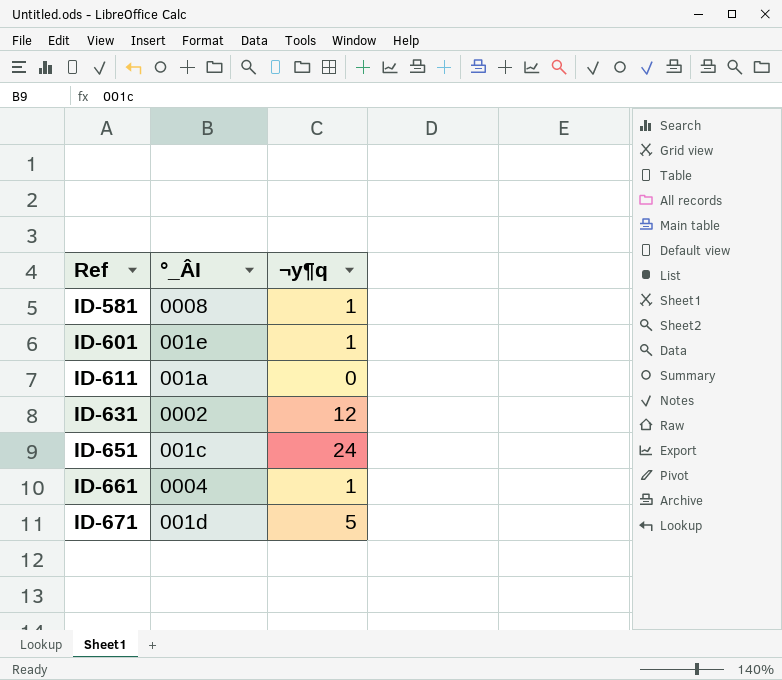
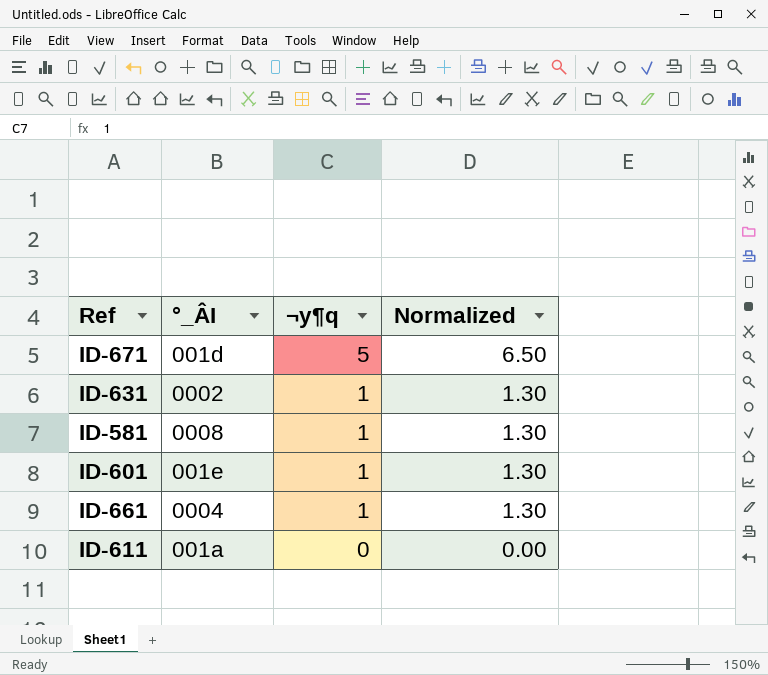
row order: Ref ascending -> ¬y¶q descending
column Normalized | formula: none -> [¬y¶q] * 1.3
row ID-651: 001c | 24 -> none
ID-631 | ¬y¶q: 12 -> 1

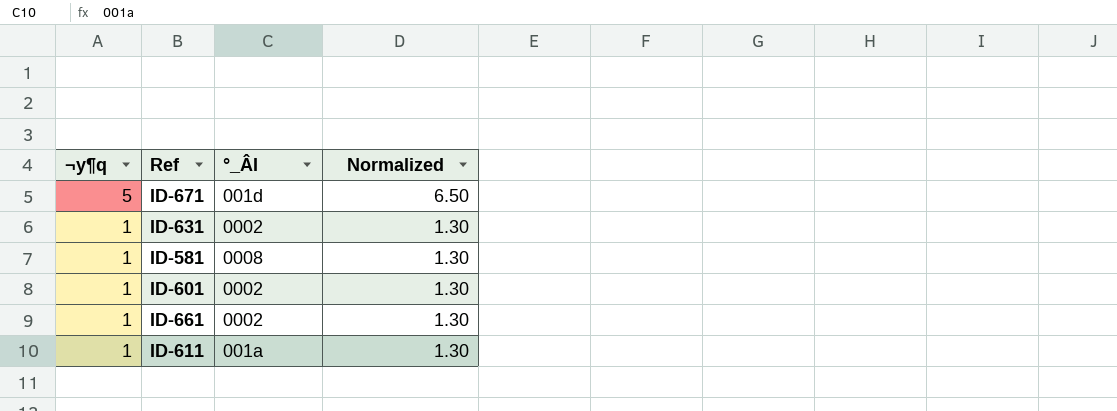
column ¬y¶q | position: 3 -> 1
ID-601 | °_ÂI: 001e -> 0002
ID-661 | °_ÂI: 0004 -> 0002
ID-611 | ¬y¶q: 0 -> 1
ID-611 | Normalized: 0.00 -> 1.30

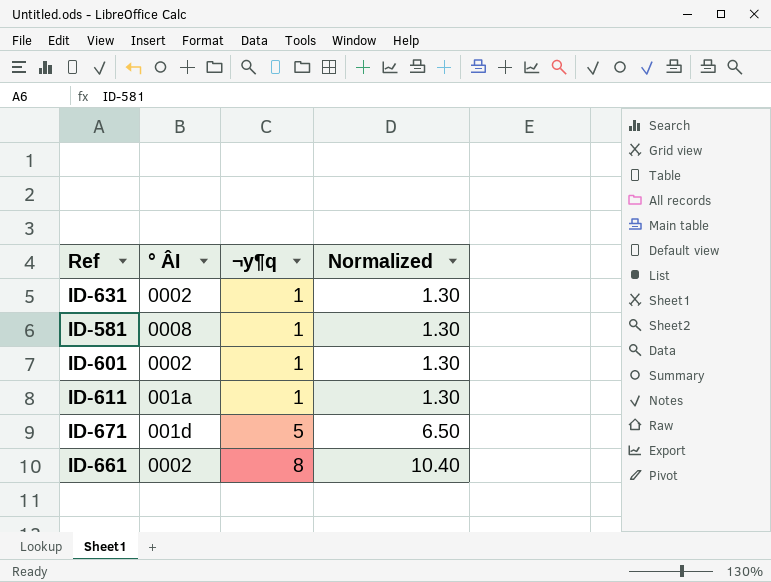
row order: ¬y¶q descending -> ¬y¶q ascending
column name: °_ÂI -> ° ÂI
column ¬y¶q | position: 1 -> 3
ID-661 | ¬y¶q: 1 -> 8
ID-661 | Normalized: 1.30 -> 10.40

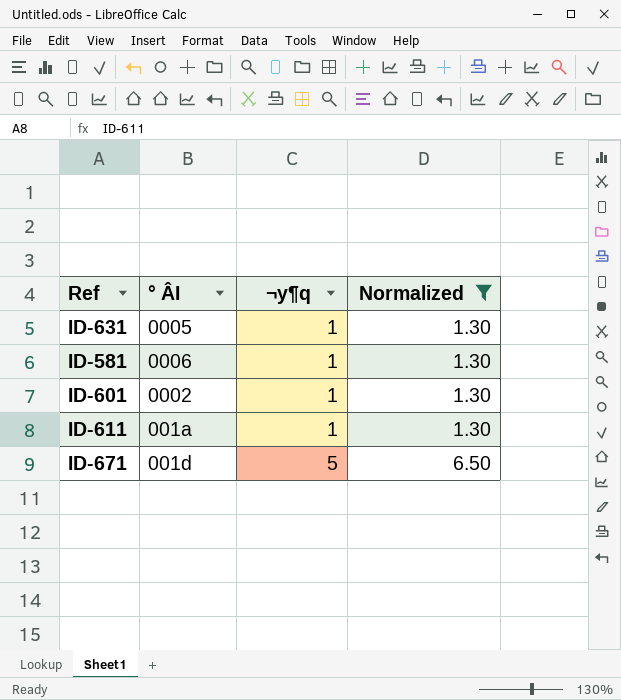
filter: none -> Normalized != 10.40
ID-631 | ° ÂI: 0002 -> 0005
ID-581 | ° ÂI: 0008 -> 0006

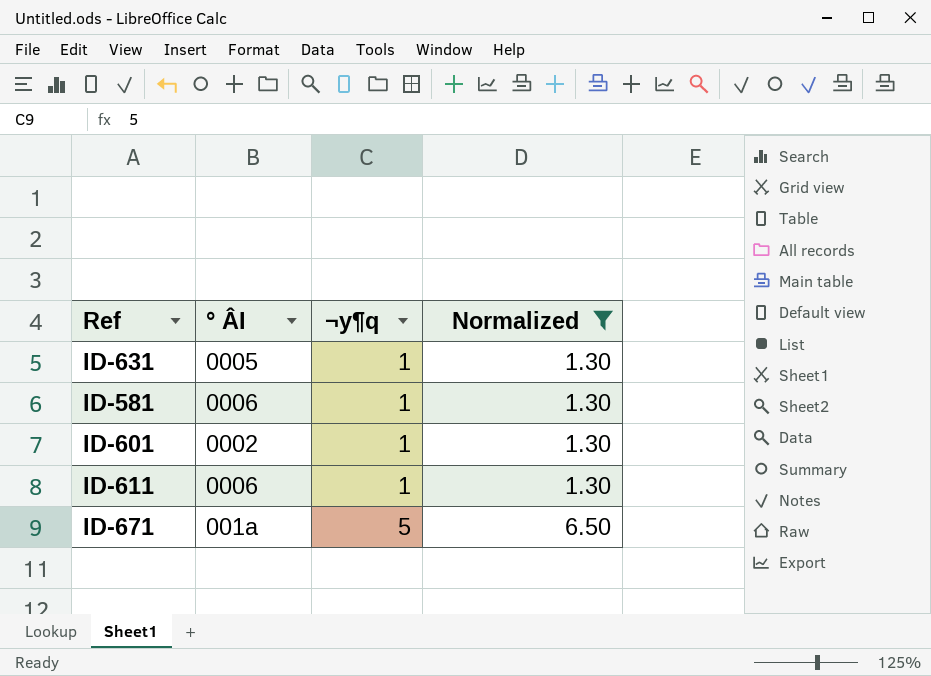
ID-611 | ° ÂI: 001a -> 0006
ID-671 | ° ÂI: 001d -> 001a

